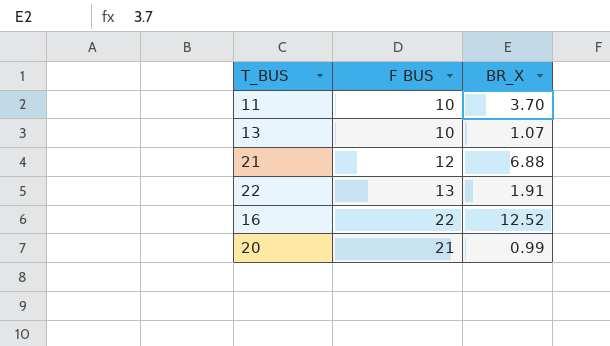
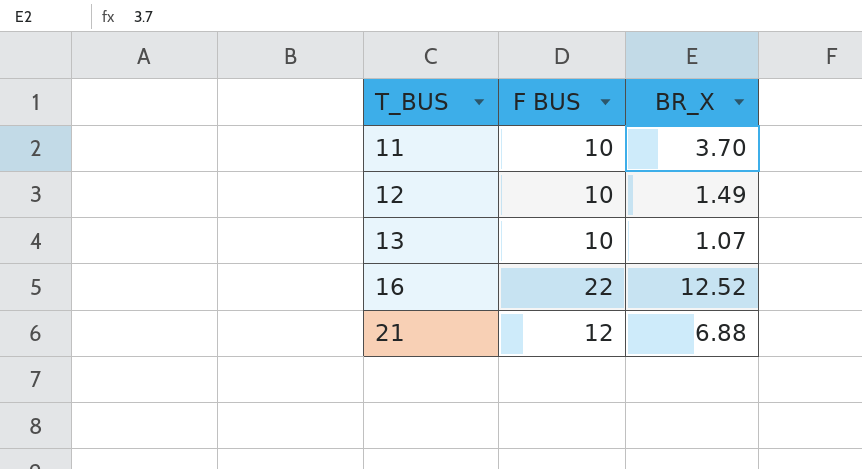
row order: none -> T_BUS ascending
row 22: 13 | 1.91 -> none
row 20: 21 | 0.99 -> none
row 12: none -> 10 | 1.49

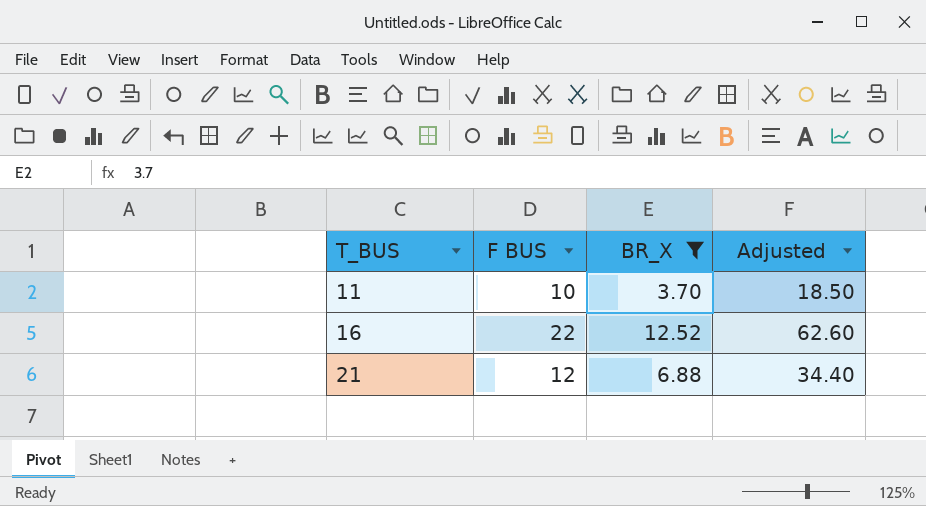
filter: none -> BR_X >= 3.70
column Adjusted | formula: none -> [BR_X] * 5

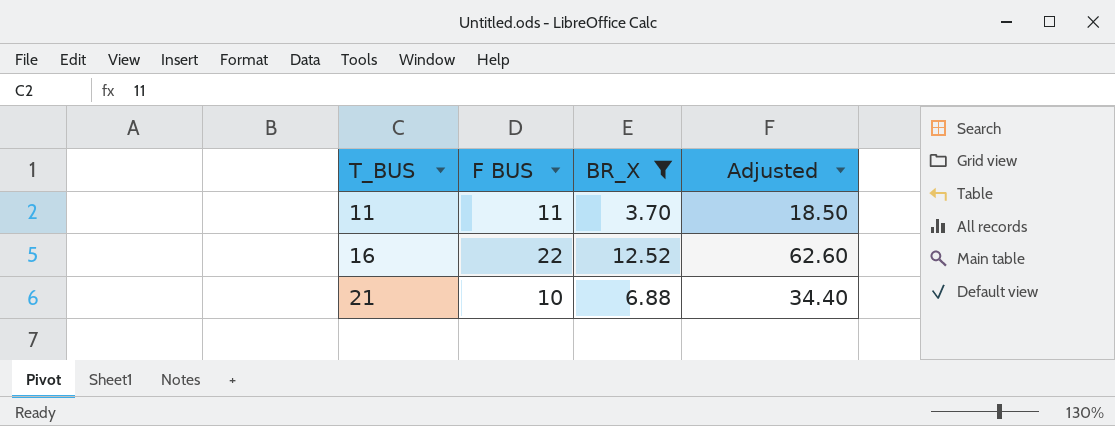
11 | F BUS: 10 -> 11
21 | F BUS: 12 -> 10

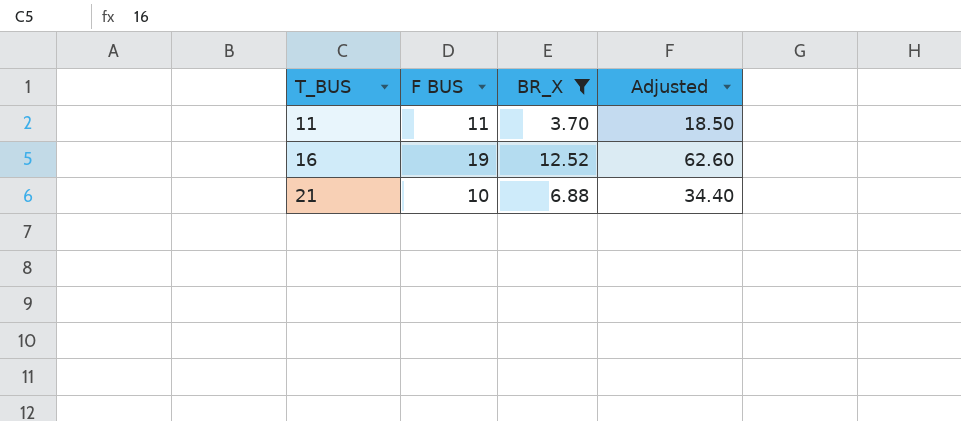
16 | F BUS: 22 -> 19

